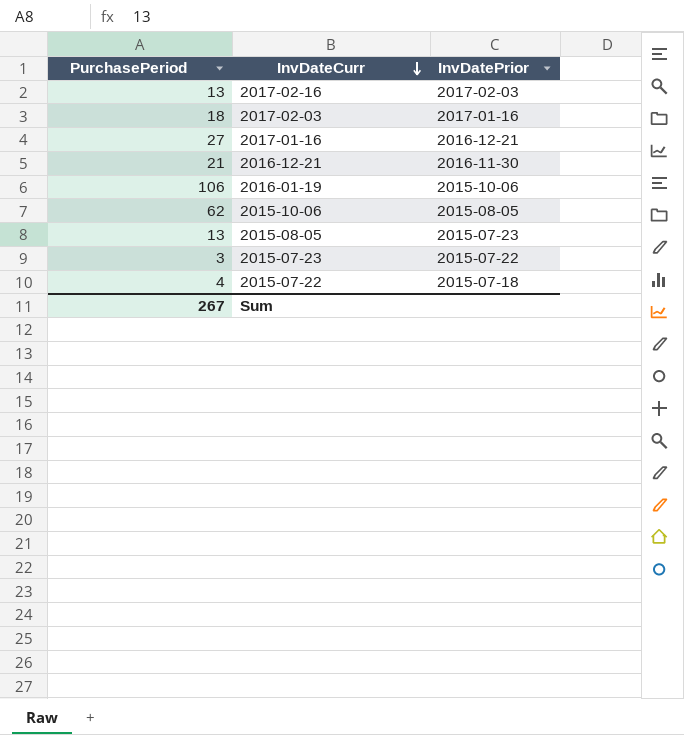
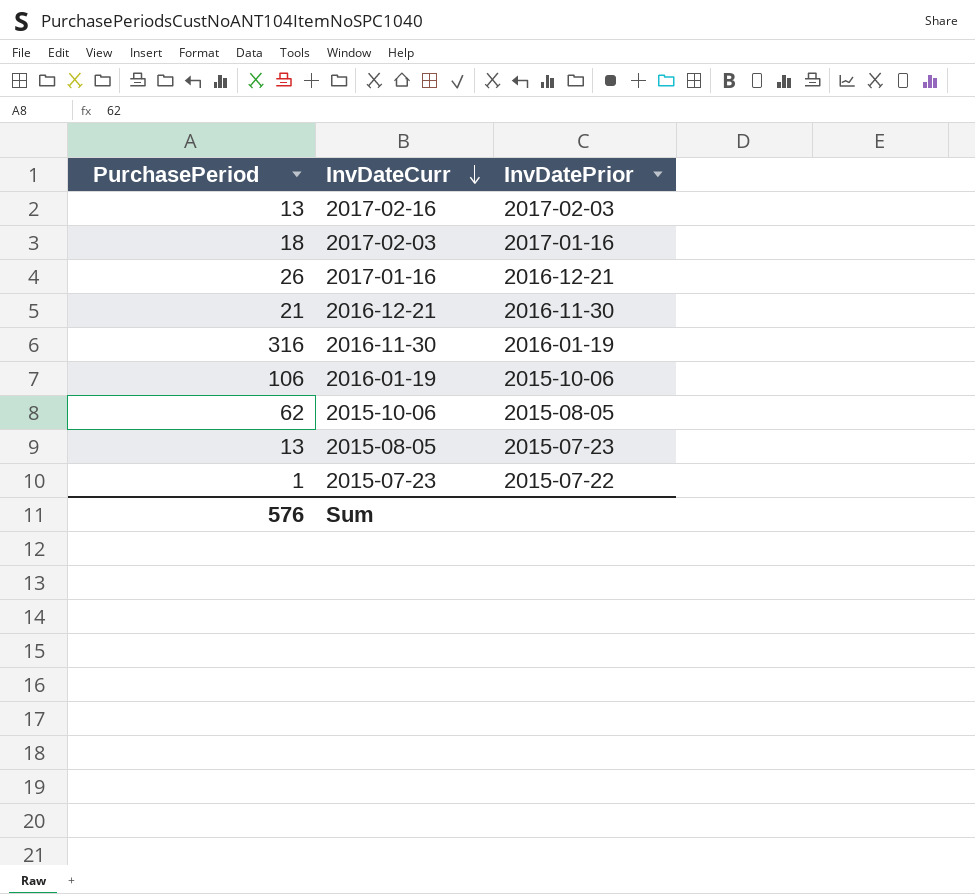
row 2015-07-22: 4 | 2015-07-18 -> none
2017-01-16 | PurchasePeriod: 27 -> 26
row 2016-11-30: none -> 316 | 2016-01-19
2015-07-23 | PurchasePeriod: 3 -> 1
Sum | PurchasePeriod: 267 -> 576

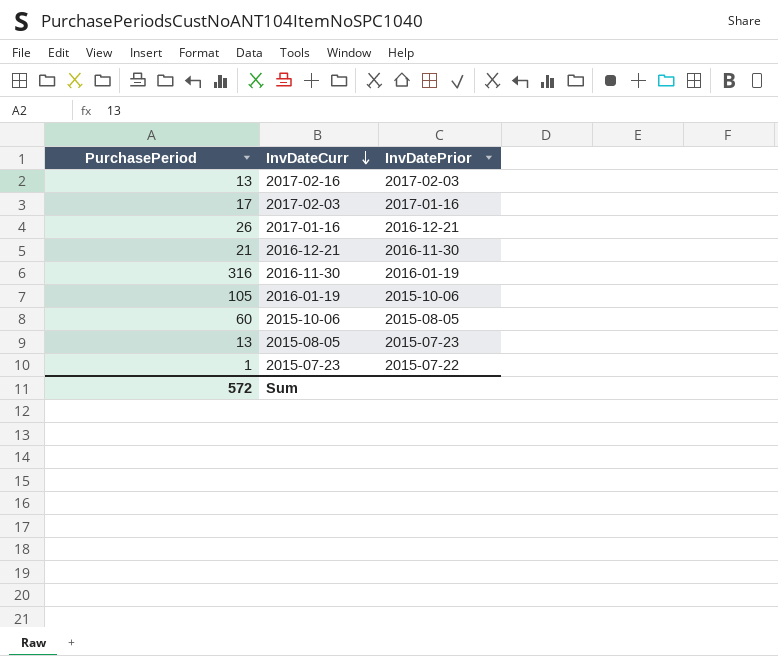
2017-02-03 | PurchasePeriod: 18 -> 17
2016-01-19 | PurchasePeriod: 106 -> 105
2015-10-06 | PurchasePeriod: 62 -> 60
Sum | PurchasePeriod: 576 -> 572

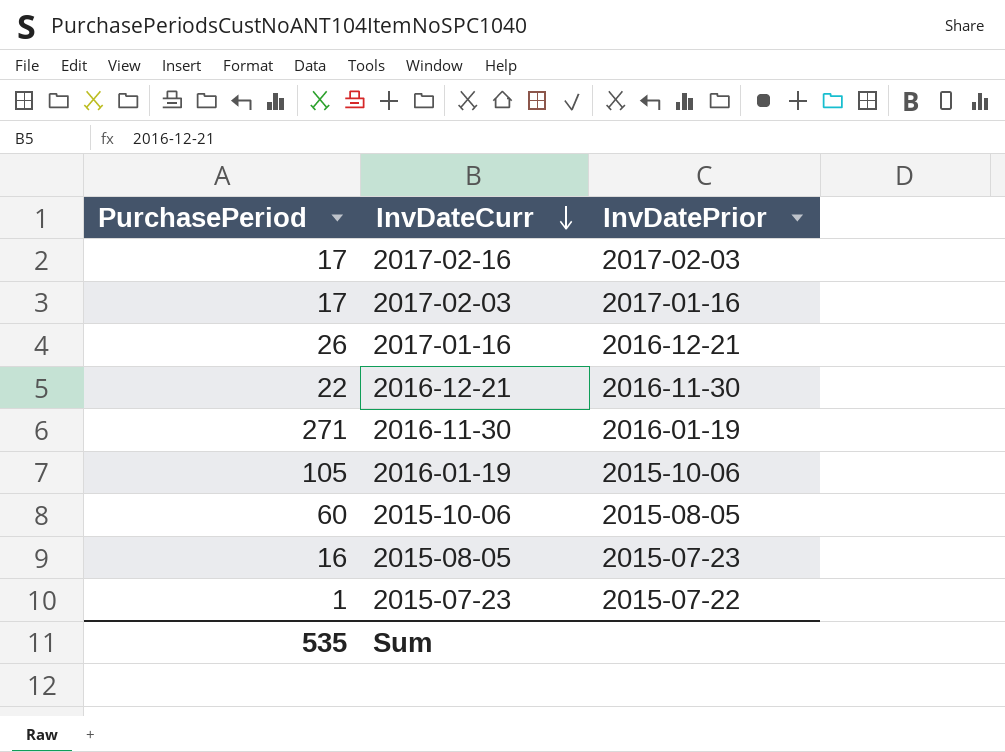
2017-02-16 | PurchasePeriod: 13 -> 17
2016-12-21 | PurchasePeriod: 21 -> 22
2016-11-30 | PurchasePeriod: 316 -> 271
2015-08-05 | PurchasePeriod: 13 -> 16
Sum | PurchasePeriod: 572 -> 535

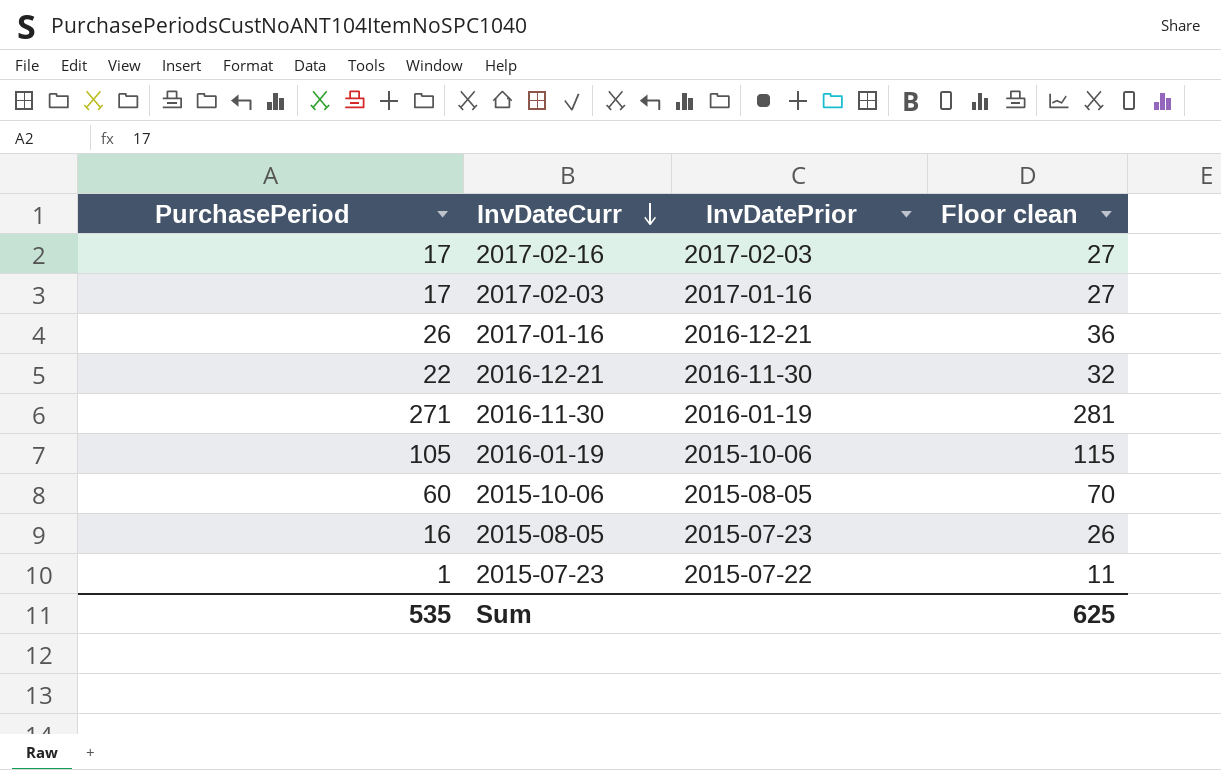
column Floor clean | formula: none -> [PurchasePeriod] + 10

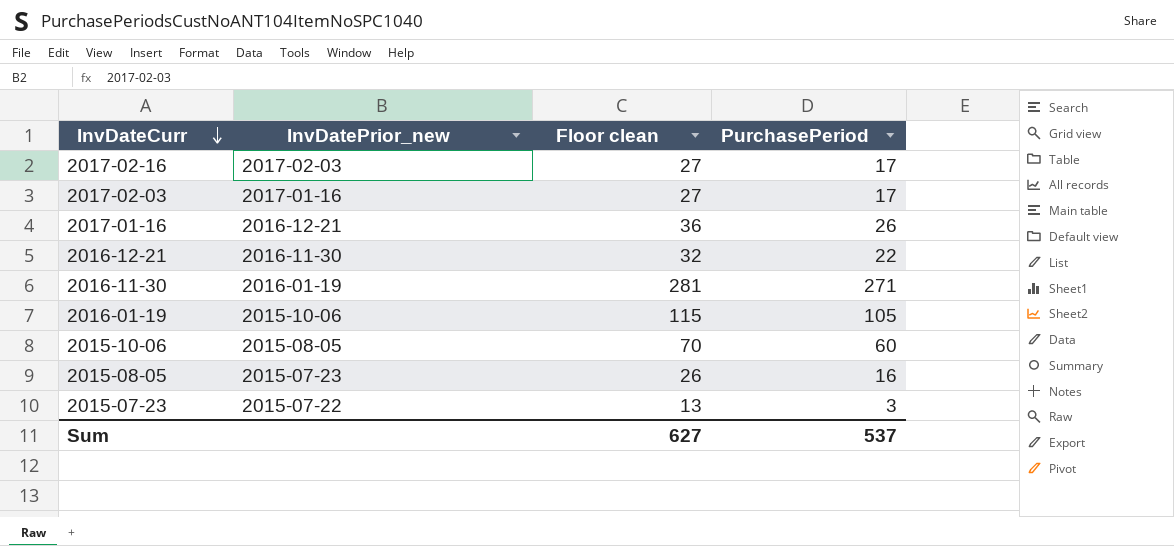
column name: InvDatePrior -> InvDatePrior_new
column PurchasePeriod | position: 1 -> 4
2015-07-23 | Floor clean: 11 -> 13
2015-07-23 | PurchasePeriod: 1 -> 3
Sum | Floor clean: 625 -> 627
Sum | PurchasePeriod: 535 -> 537

